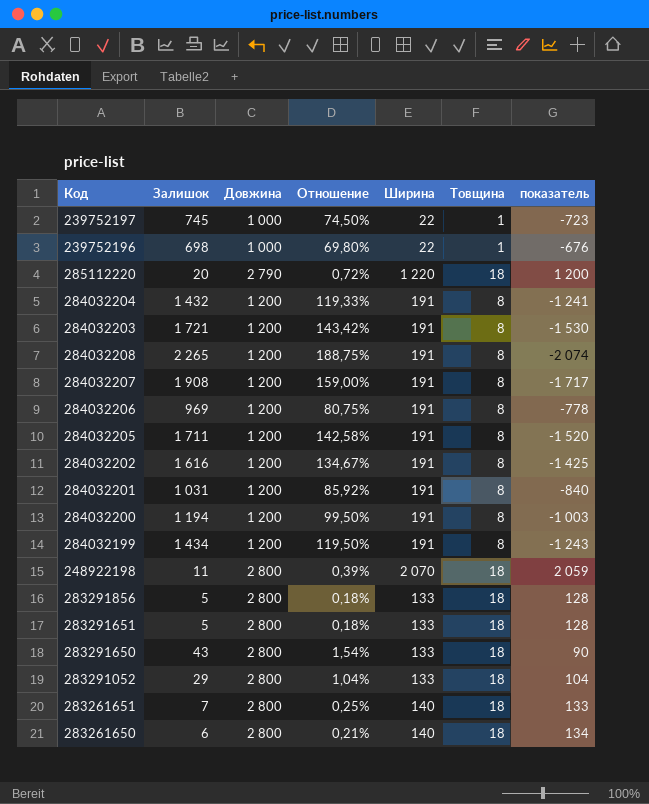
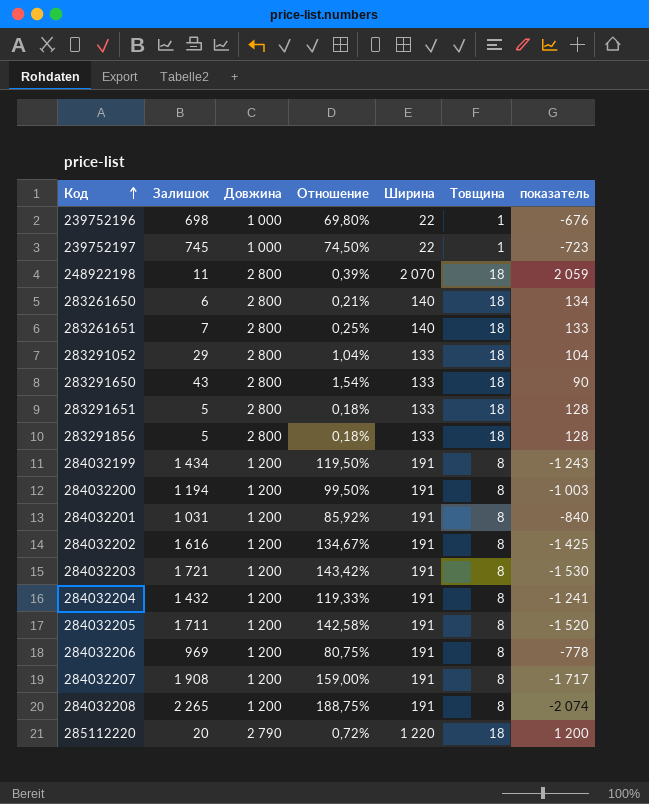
row order: none -> Код ascending

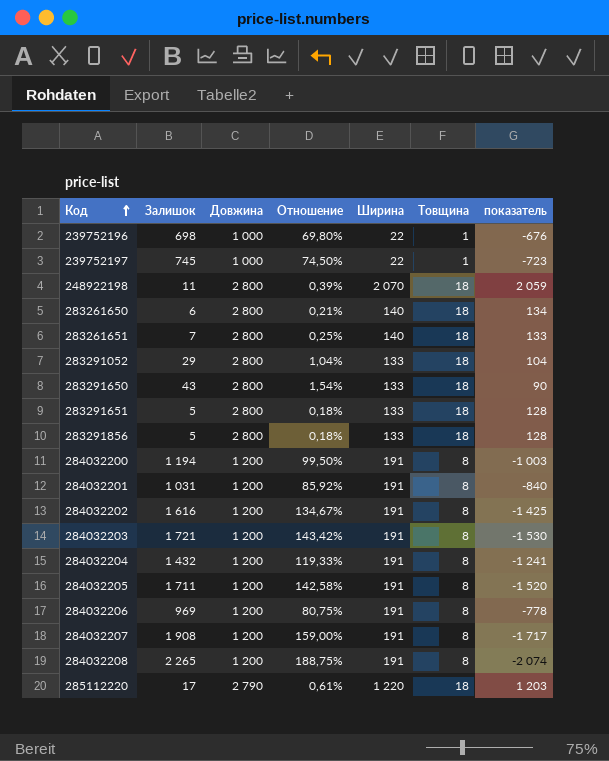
row 284032199: 1 434 | 1 200 | 119,50% | 191 | 8 | -1 243 -> none
285112220 | Залишок: 20 -> 17
285112220 | Отношение: 0,72% -> 0,61%
285112220 | показатель: 1 200 -> 1 203

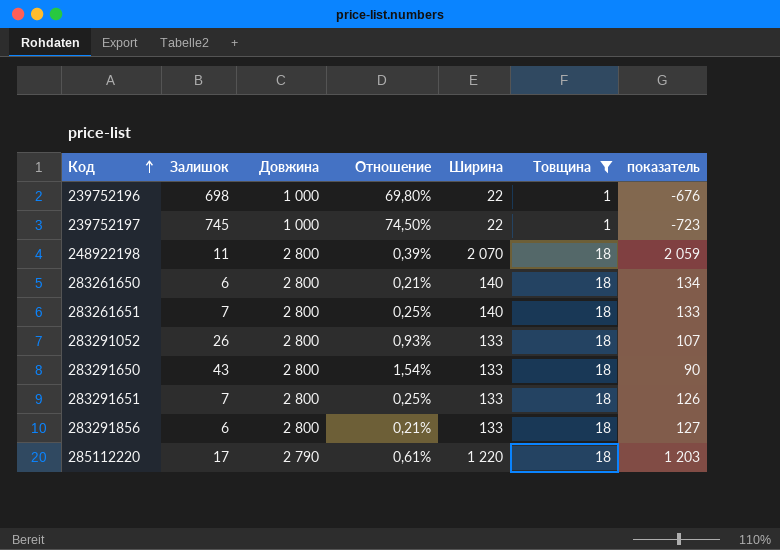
filter: none -> Товщина != 8
283291052 | Залишок: 29 -> 26
283291052 | Отношение: 1,04% -> 0,93%
283291052 | показатель: 104 -> 107
283291651 | Залишок: 5 -> 7
283291651 | Отношение: 0,18% -> 0,25%
283291651 | показатель: 128 -> 126
283291856 | Залишок: 5 -> 6
283291856 | Отношение: 0,18% -> 0,21%
283291856 | показатель: 128 -> 127

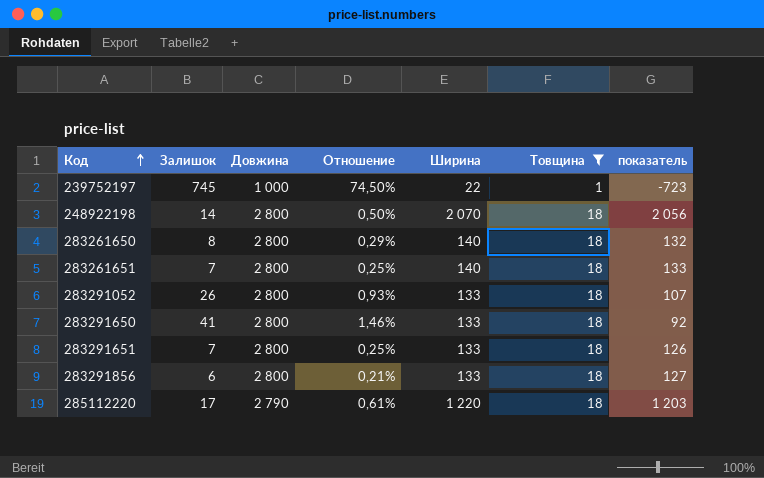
row 239752196: 698 | 1 000 | 69,80% | 22 | 1 | -676 -> none
248922198 | Залишок: 11 -> 14
248922198 | Отношение: 0,39% -> 0,50%
248922198 | показатель: 2 059 -> 2 056
283261650 | Залишок: 6 -> 8
283261650 | Отношение: 0,21% -> 0,29%
283261650 | показатель: 134 -> 132
283291650 | Залишок: 43 -> 41
283291650 | Отношение: 1,54% -> 1,46%
283291650 | показатель: 90 -> 92

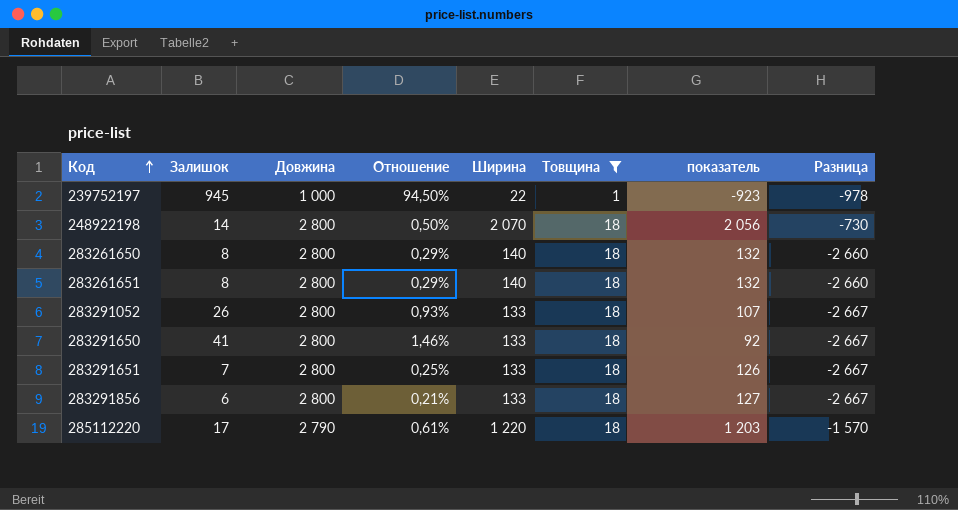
column Разница | formula: none -> [Ширина] - [Довжина]
239752197 | Залишок: 745 -> 945
239752197 | Отношение: 74,50% -> 94,50%
239752197 | показатель: -723 -> -923
283261651 | Залишок: 7 -> 8
283261651 | Отношение: 0,25% -> 0,29%
283261651 | показатель: 133 -> 132

